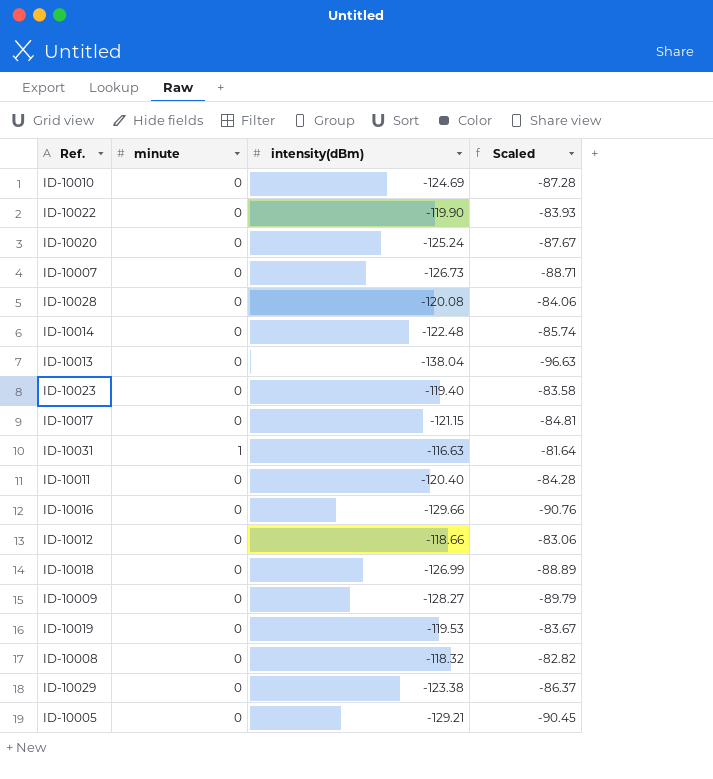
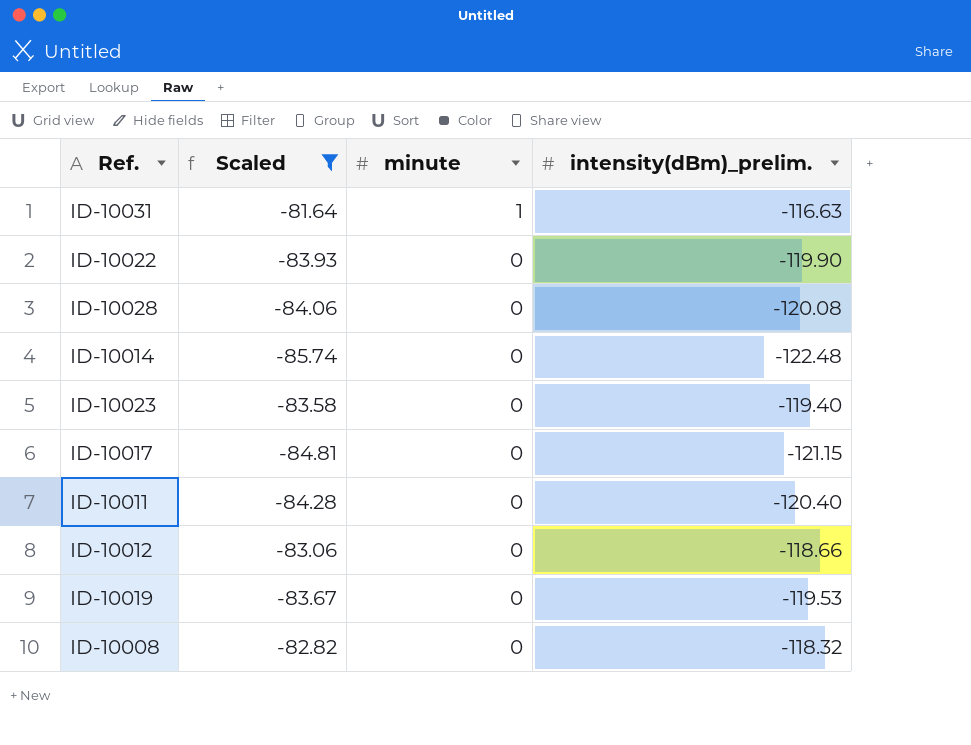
filter: none -> Scaled >= -85.74
row order: none -> minute descending
column Scaled | position: 4 -> 2
column name: intensity(dBm) -> intensity(dBm)_prelim.

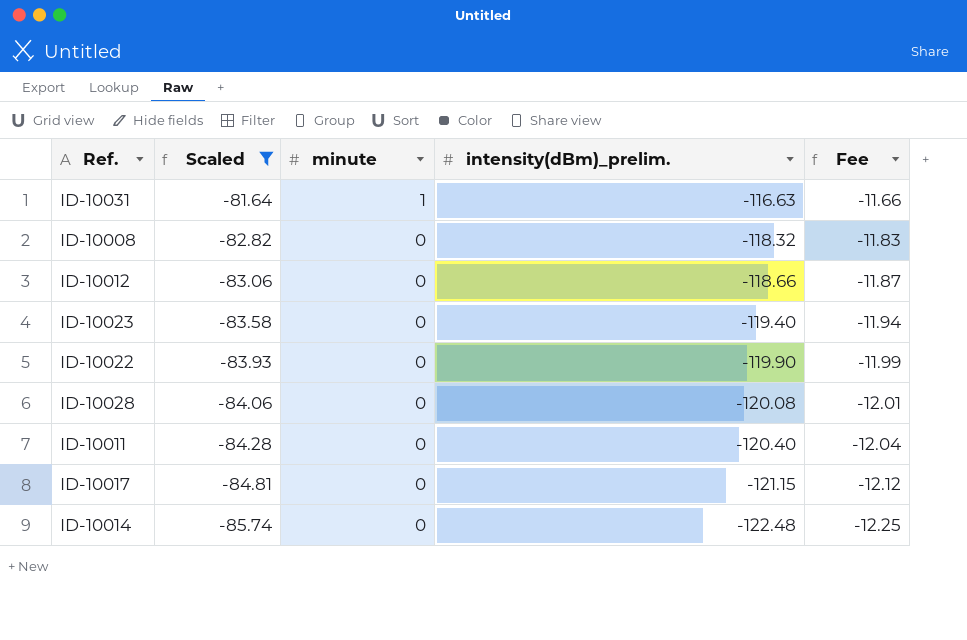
row order: minute descending -> Scaled descending
column Fee | formula: none -> [intensity(dBm)_prelim.] * 0.1
row ID-10019: -83.67 | 0 | -119.53 -> none

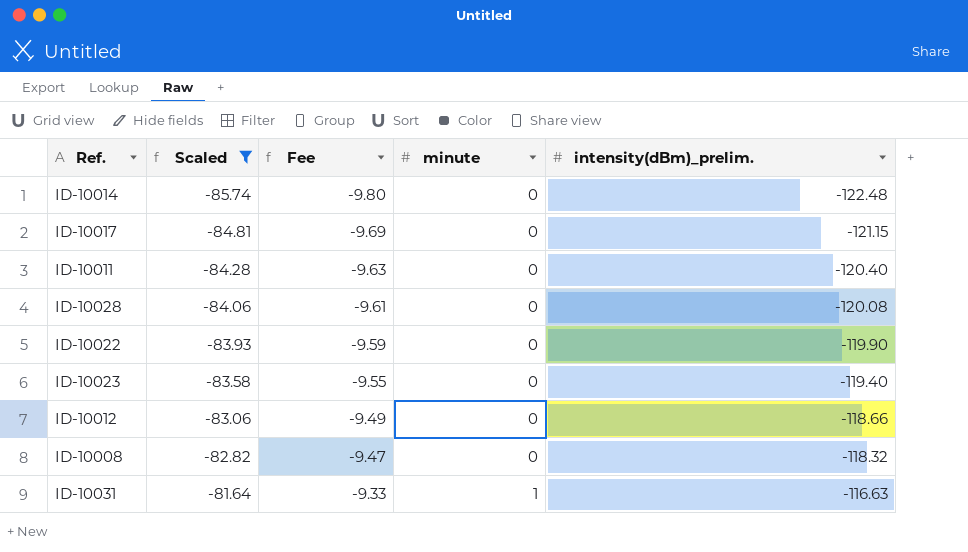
row order: Scaled descending -> Scaled ascending
column Fee | formula: [intensity(dBm)_prelim.] * 0.1 -> [intensity(dBm)_prelim.] * 0.08
column Fee | position: 5 -> 3

